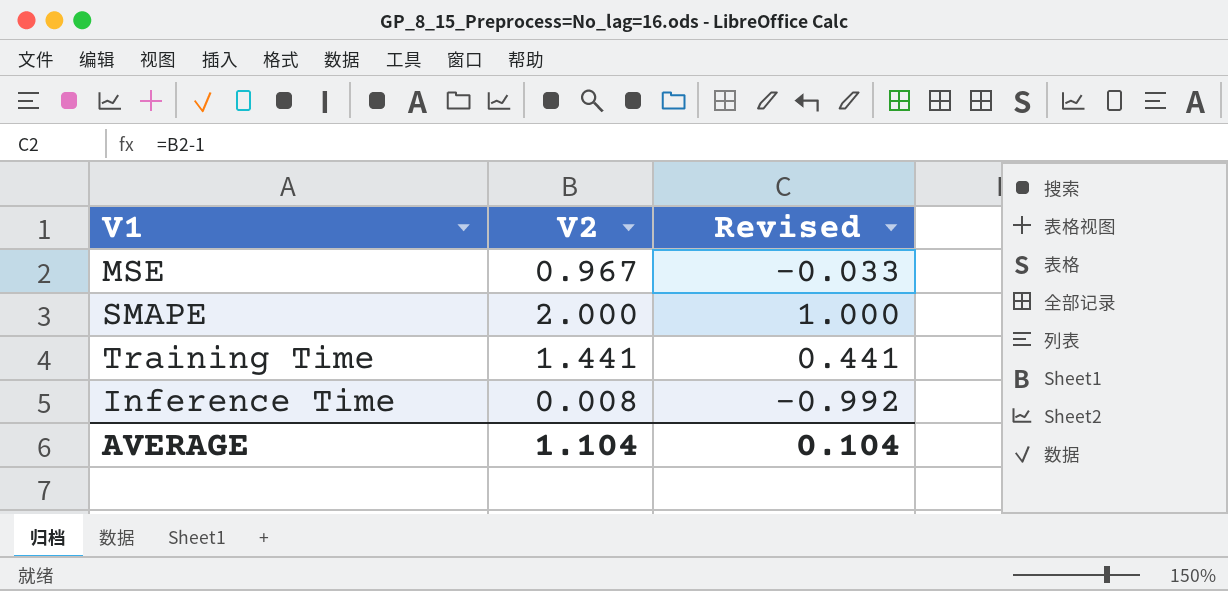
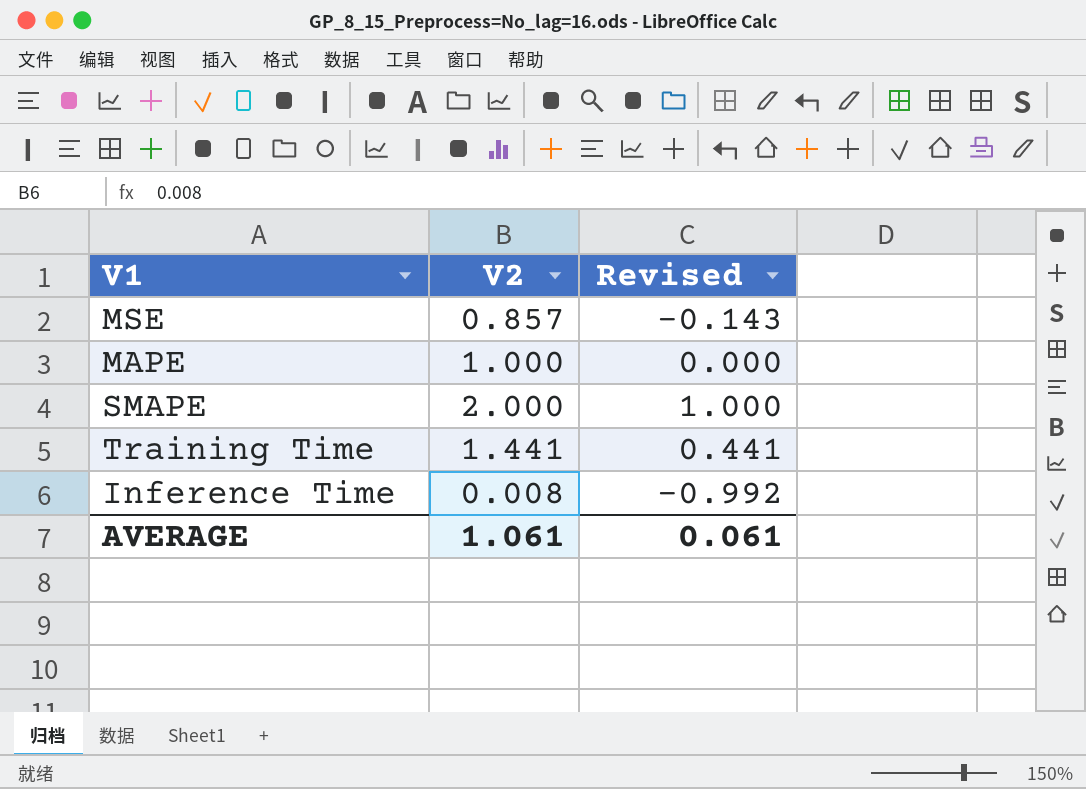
MSE | V2: 0.967 -> 0.857
MSE | Revised: -0.033 -> -0.143
row MAPE: none -> 1.000 | 0.000
AVERAGE | V2: 1.104 -> 1.061
AVERAGE | Revised: 0.104 -> 0.061

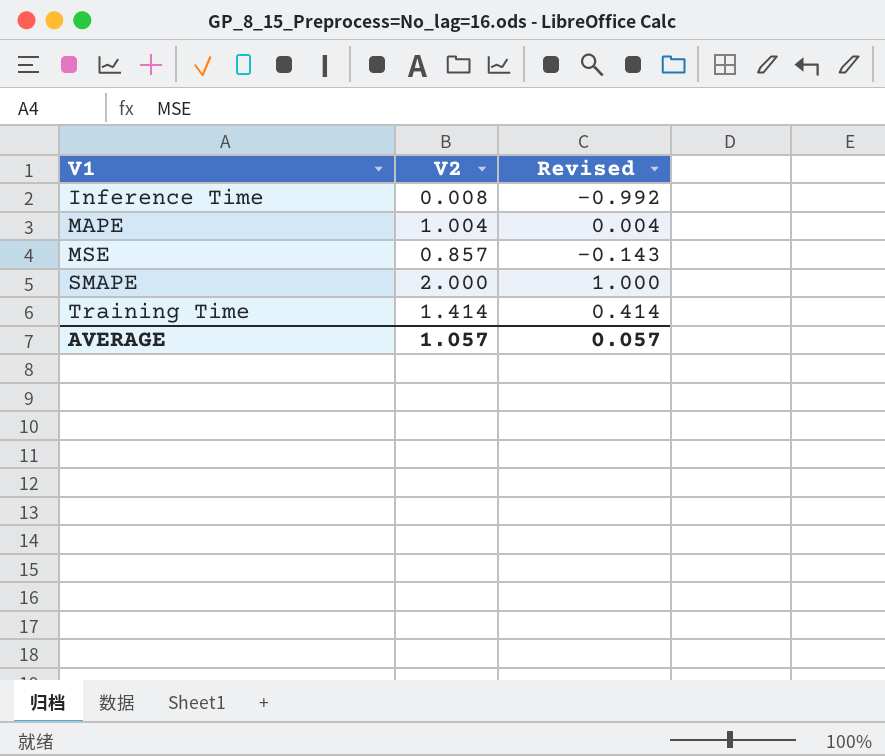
row order: none -> V1 ascending
MAPE | V2: 1.000 -> 1.004
MAPE | Revised: 0.000 -> 0.004
Training Time | V2: 1.441 -> 1.414
Training Time | Revised: 0.441 -> 0.414
AVERAGE | V2: 1.061 -> 1.057
AVERAGE | Revised: 0.061 -> 0.057

